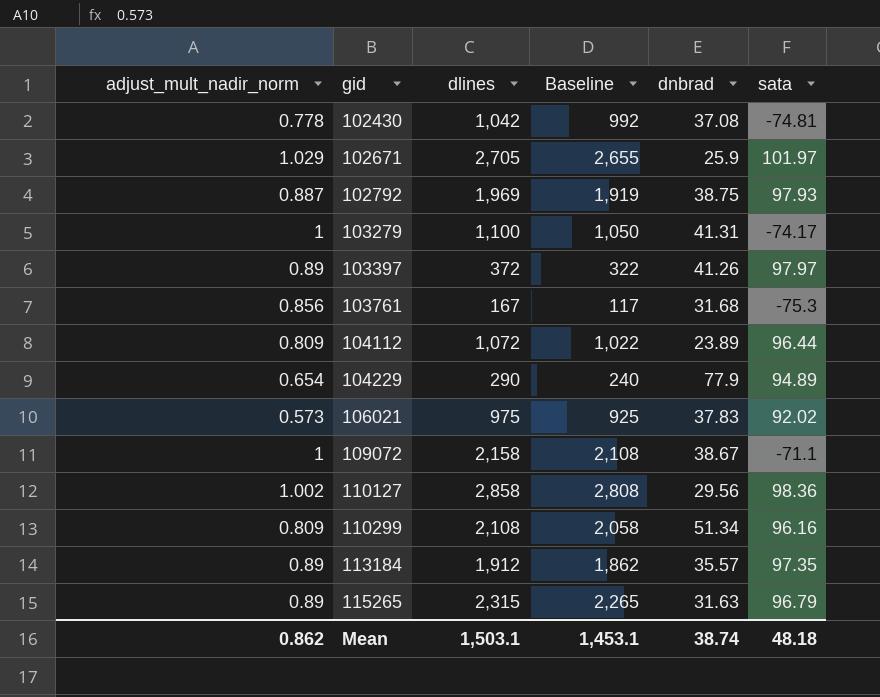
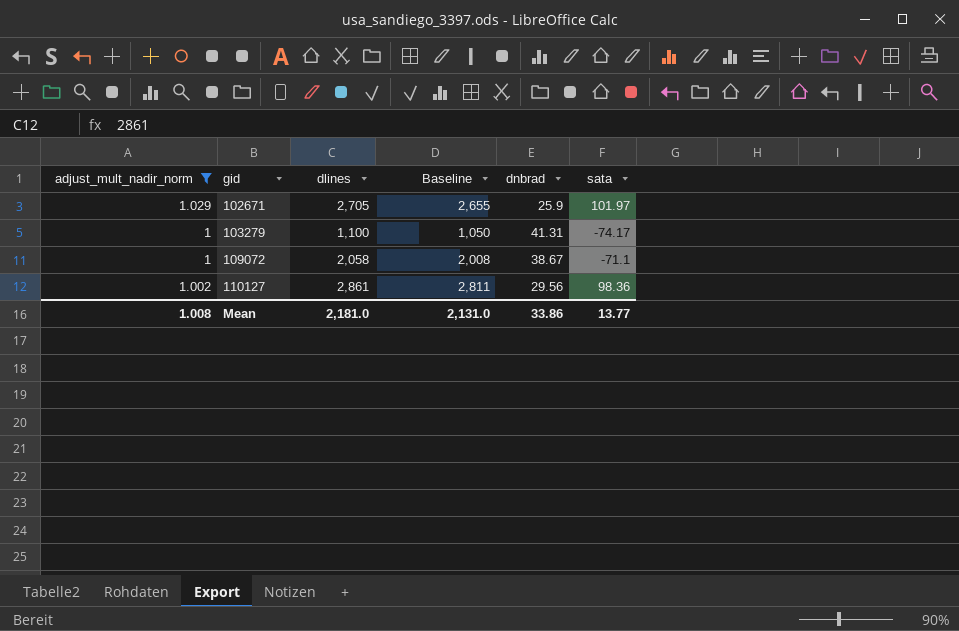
filter: none -> adjust_mult_nadir_norm >= 1
109072 | dlines: 2,158 -> 2,058
109072 | Baseline: 2,108 -> 2,008
110127 | dlines: 2,858 -> 2,861
110127 | Baseline: 2,808 -> 2,811
Mean | adjust_mult_nadir_norm: 0.862 -> 1.008
Mean | dlines: 1,503.1 -> 2,181.0
Mean | Baseline: 1,453.1 -> 2,131.0
Mean | dnbrad: 38.74 -> 33.86
Mean | sata: 48.18 -> 13.77

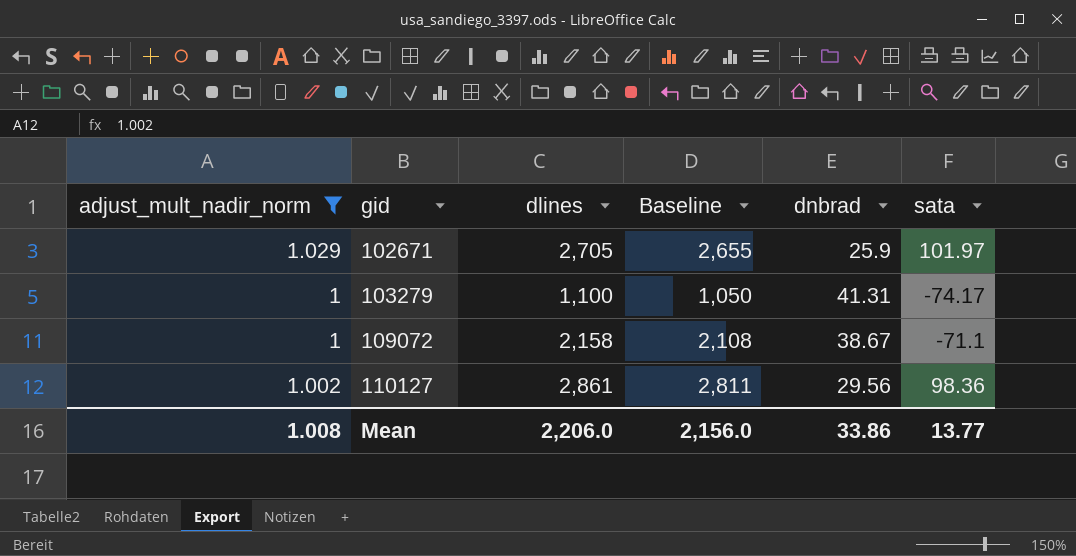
109072 | dlines: 2,058 -> 2,158
109072 | Baseline: 2,008 -> 2,108
Mean | dlines: 2,181.0 -> 2,206.0
Mean | Baseline: 2,131.0 -> 2,156.0

